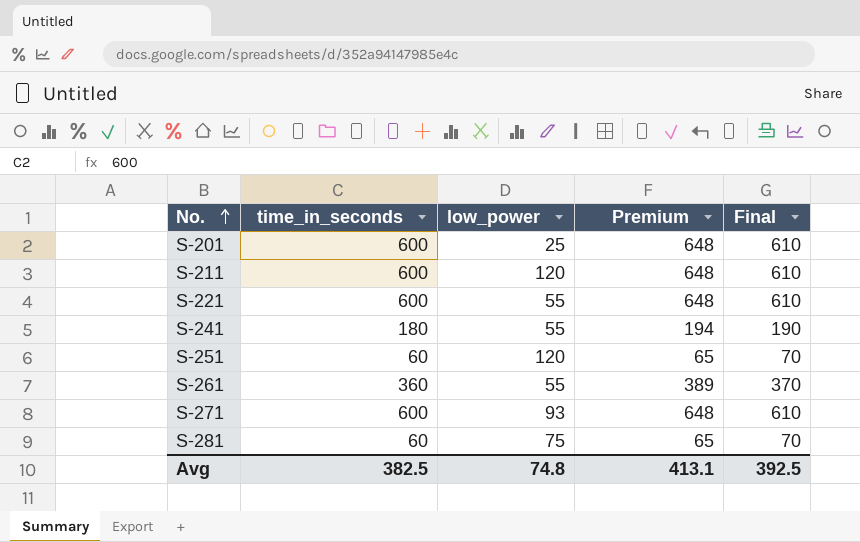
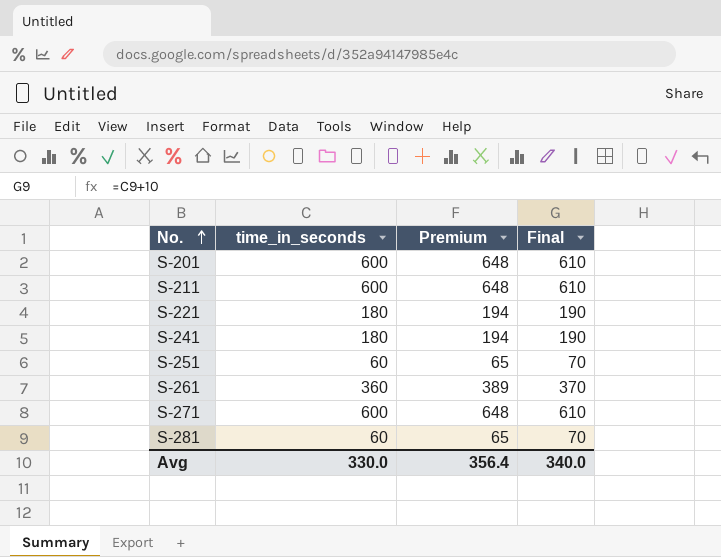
column low_power | position: 3 -> none
S-221 | time_in_seconds: 600 -> 180
S-221 | Premium: 648 -> 194
S-221 | Final: 610 -> 190
Avg | time_in_seconds: 382.5 -> 330.0
Avg | Premium: 413.1 -> 356.4
Avg | Final: 392.5 -> 340.0

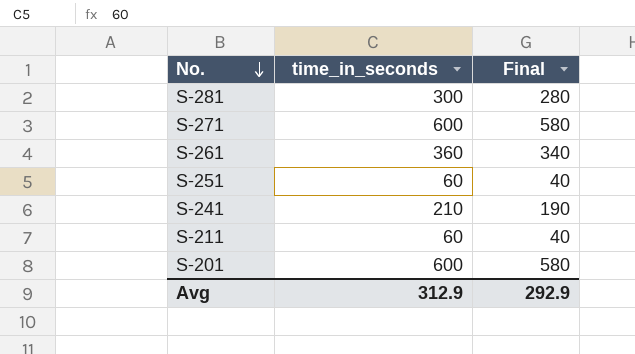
row order: No. ascending -> No. descending
column Premium | formula: [time_in_seconds] * 1.08 -> none
column Final | formula: [time_in_seconds] + 10 -> [time_in_seconds] - 20
row S-221: 180 | 194 | 190 -> none
S-281 | time_in_seconds: 60 -> 300
S-241 | time_in_seconds: 180 -> 210
S-211 | time_in_seconds: 600 -> 60
Avg | time_in_seconds: 330.0 -> 312.9
Avg | Final: 340.0 -> 292.9

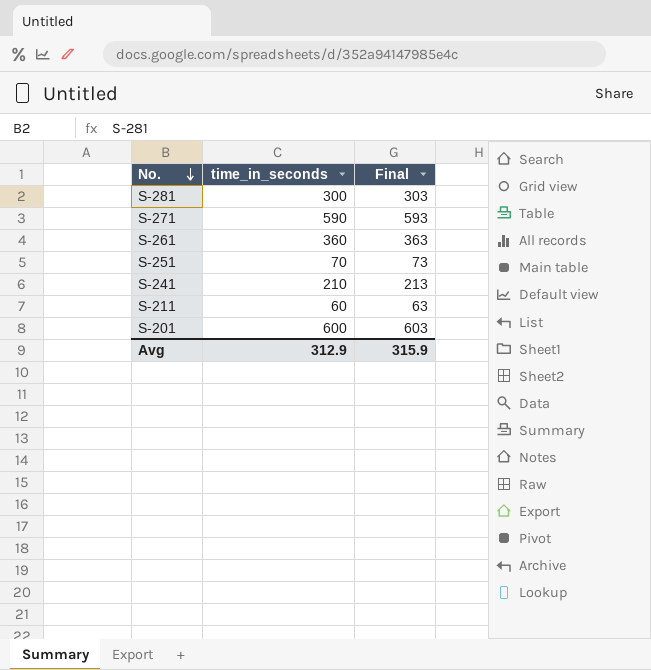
column Final | formula: [time_in_seconds] - 20 -> [time_in_seconds] + 3
S-271 | time_in_seconds: 600 -> 590
S-251 | time_in_seconds: 60 -> 70
Avg | Final: 292.9 -> 315.9

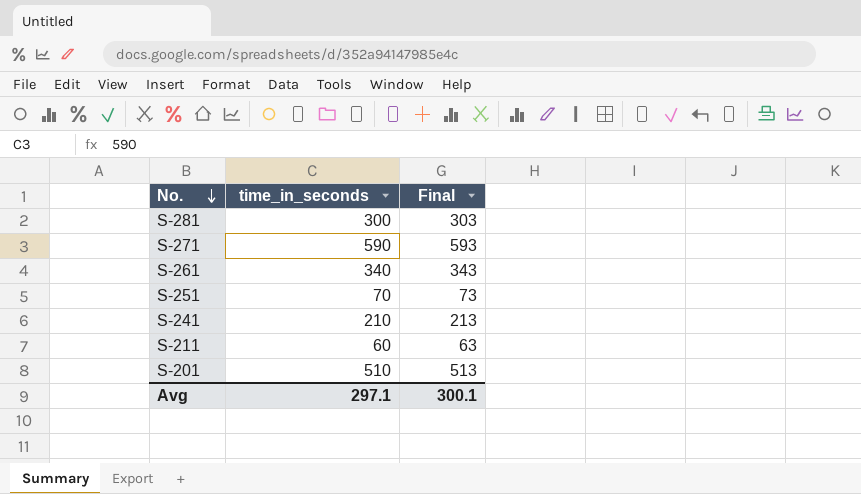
S-261 | time_in_seconds: 360 -> 340
S-261 | Final: 363 -> 343
S-201 | time_in_seconds: 600 -> 510
S-201 | Final: 603 -> 513
Avg | time_in_seconds: 312.9 -> 297.1
Avg | Final: 315.9 -> 300.1

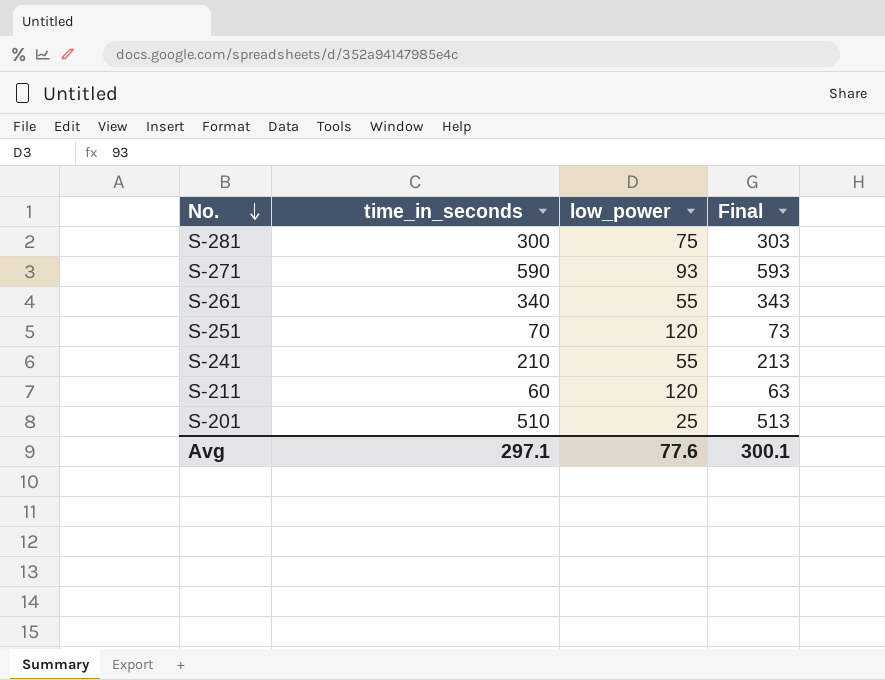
column low_power | position: none -> 3

